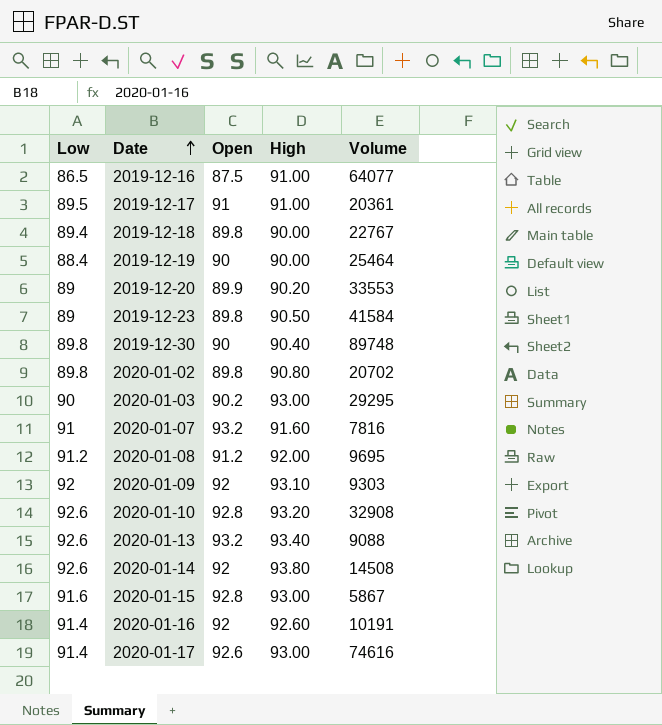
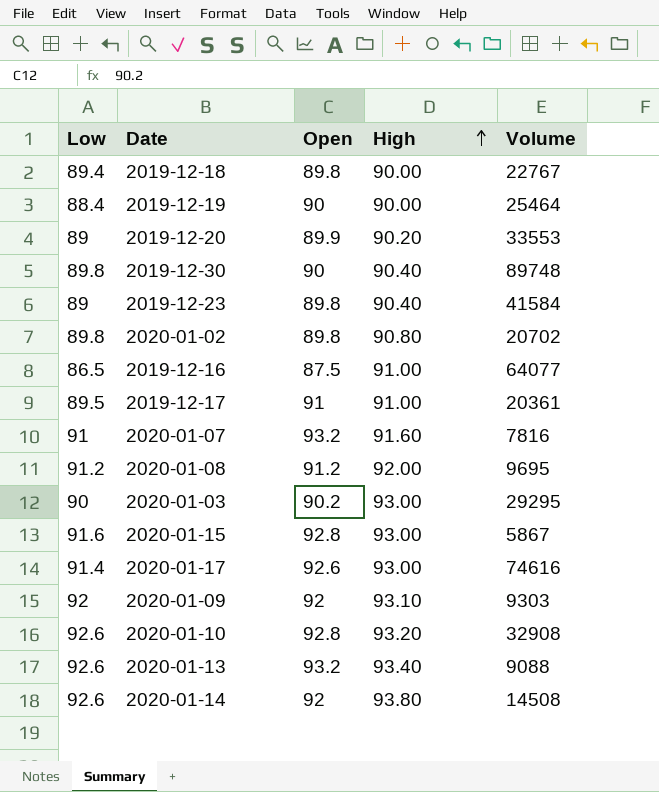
row order: Date ascending -> High ascending
row 2020-01-16: 91.4 | 92 | 92.60 | 10191 -> none
2019-12-23 | High: 90.50 -> 90.40

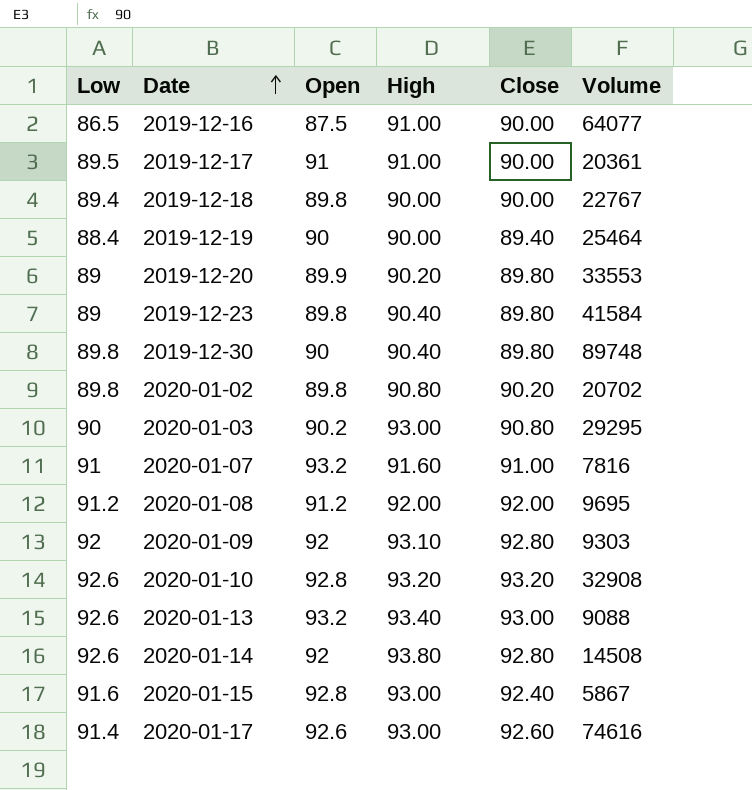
row order: High ascending -> Date ascending
column Close | position: none -> 5

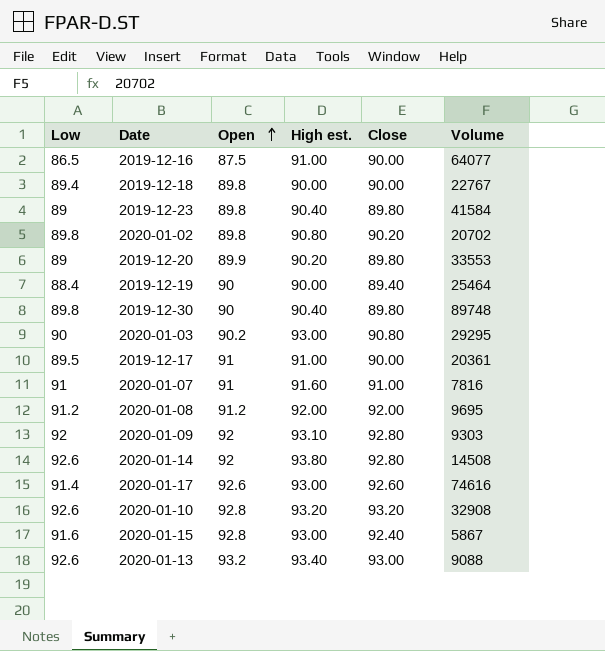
row order: Date ascending -> Open ascending
column name: High -> High est.
2020-01-07 | Open: 93.2 -> 91

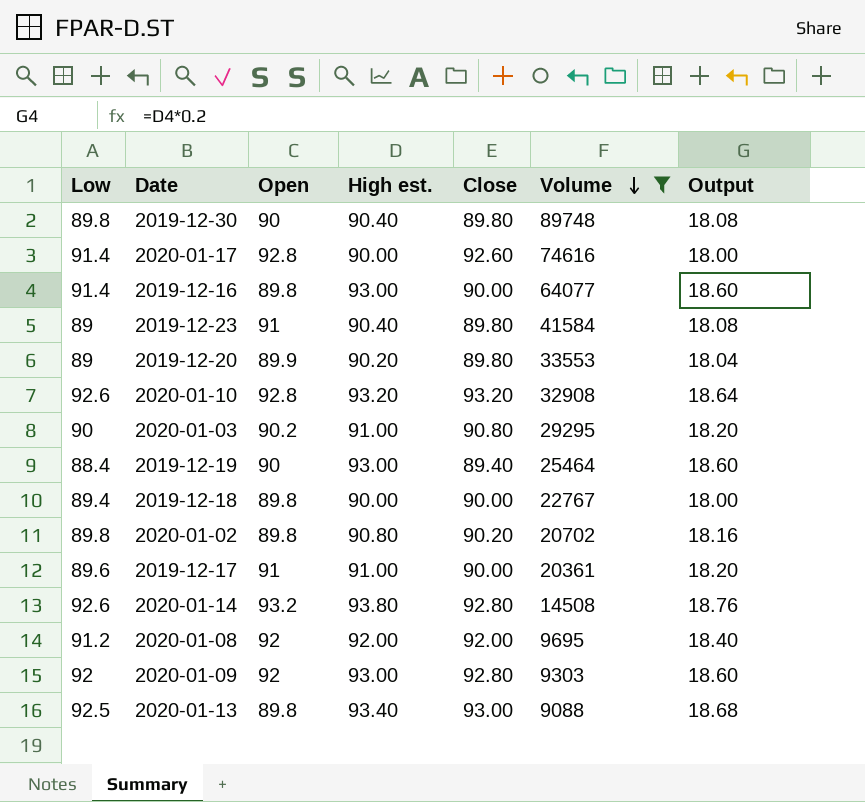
filter: none -> Volume >= 9088
row order: Open ascending -> Volume descending
column Output | formula: none -> [High est.] * 0.2
2020-01-17 | Open: 92.6 -> 92.8
2020-01-17 | High est.: 93.00 -> 90.00
2019-12-16 | Low: 86.5 -> 91.4
2019-12-16 | Open: 87.5 -> 89.8
2019-12-16 | High est.: 91.00 -> 93.00
2019-12-23 | Open: 89.8 -> 91
2020-01-03 | High est.: 93.00 -> 91.00
2019-12-19 | High est.: 90.00 -> 93.00
2019-12-17 | Low: 89.5 -> 89.6
2020-01-14 | Open: 92 -> 93.2
2020-01-08 | Open: 91.2 -> 92
2020-01-09 | High est.: 93.10 -> 93.00
2020-01-13 | Low: 92.6 -> 92.5
2020-01-13 | Open: 93.2 -> 89.8

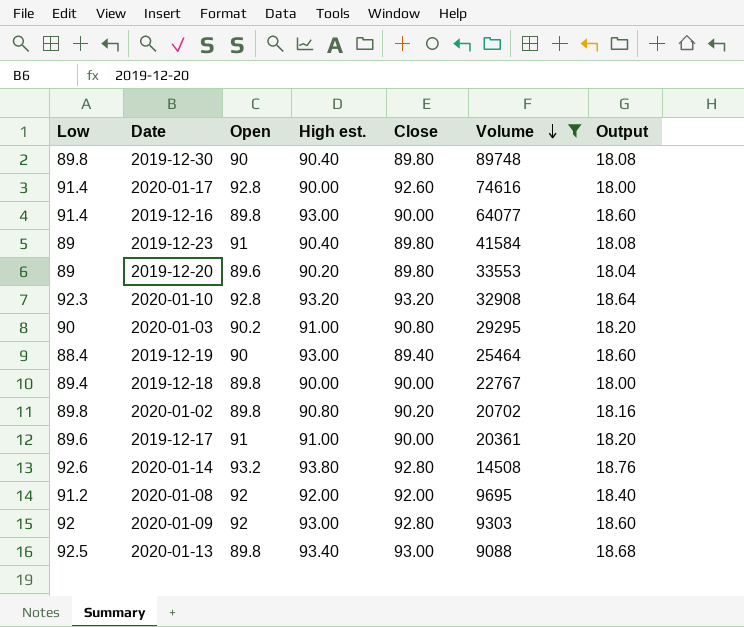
2019-12-20 | Open: 89.9 -> 89.6
2020-01-10 | Low: 92.6 -> 92.3

